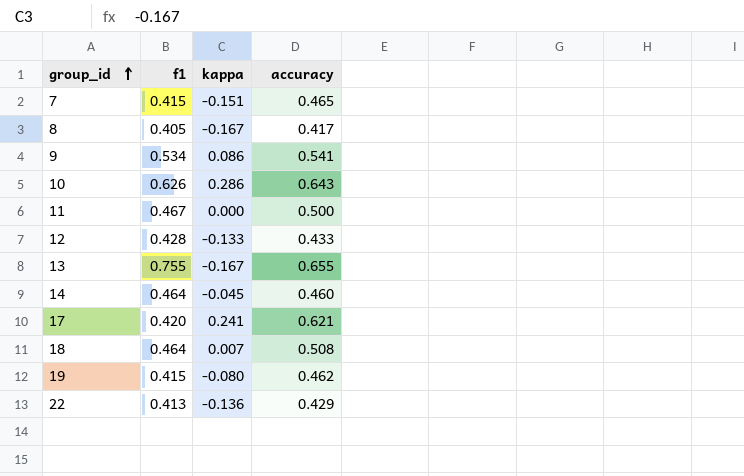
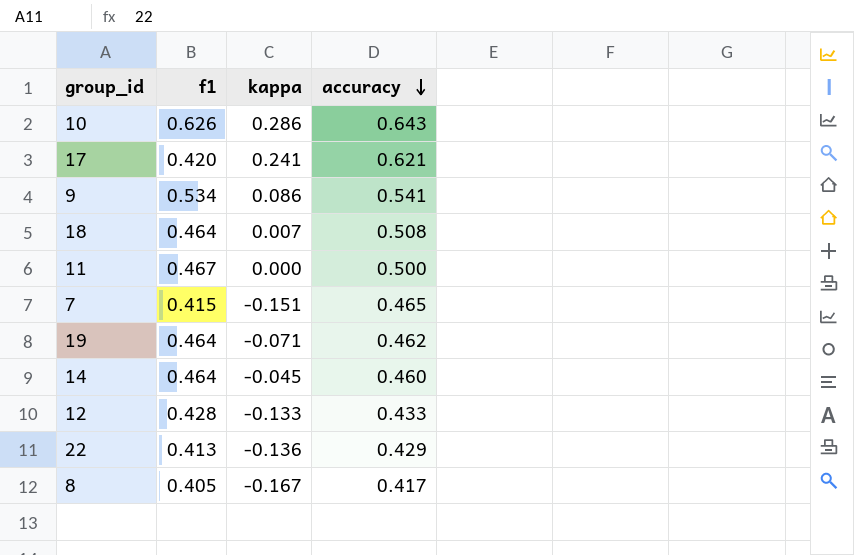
row order: group_id ascending -> accuracy descending
row 13: 0.755 | -0.167 | 0.655 -> none
19 | f1: 0.415 -> 0.464
19 | kappa: -0.080 -> -0.071

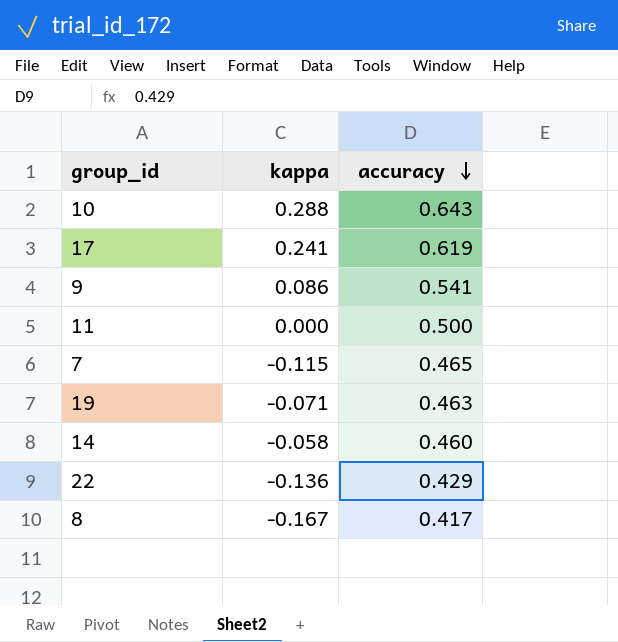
column f1 | position: 2 -> none
row 18: 0.464 | 0.007 | 0.508 -> none
row 12: 0.428 | -0.133 | 0.433 -> none
10 | kappa: 0.286 -> 0.288
17 | accuracy: 0.621 -> 0.619
7 | kappa: -0.151 -> -0.115
19 | accuracy: 0.462 -> 0.463
14 | kappa: -0.045 -> -0.058

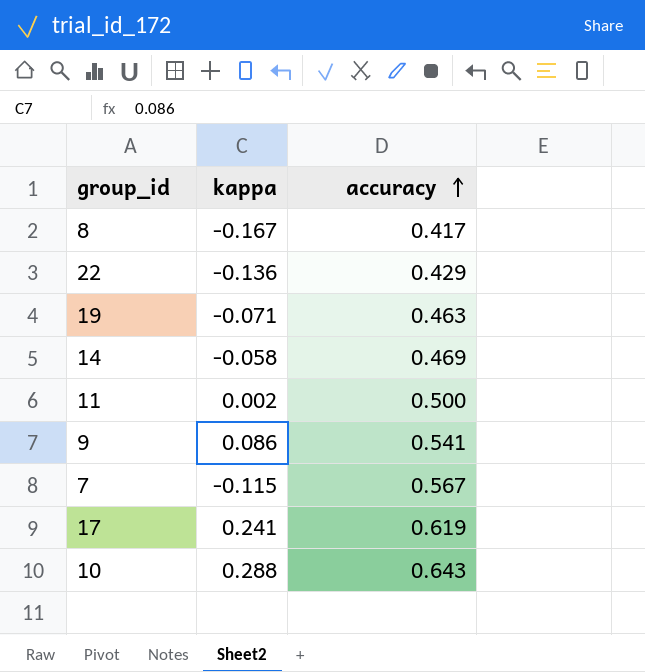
row order: accuracy descending -> accuracy ascending
14 | accuracy: 0.460 -> 0.469
11 | kappa: 0.000 -> 0.002
7 | accuracy: 0.465 -> 0.567

